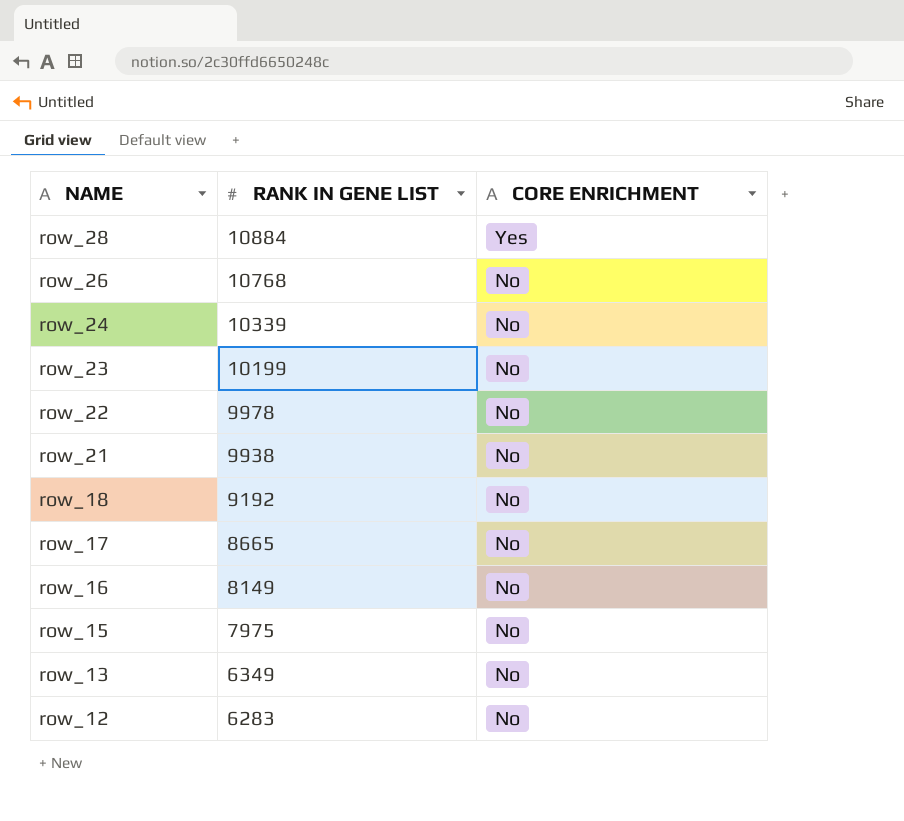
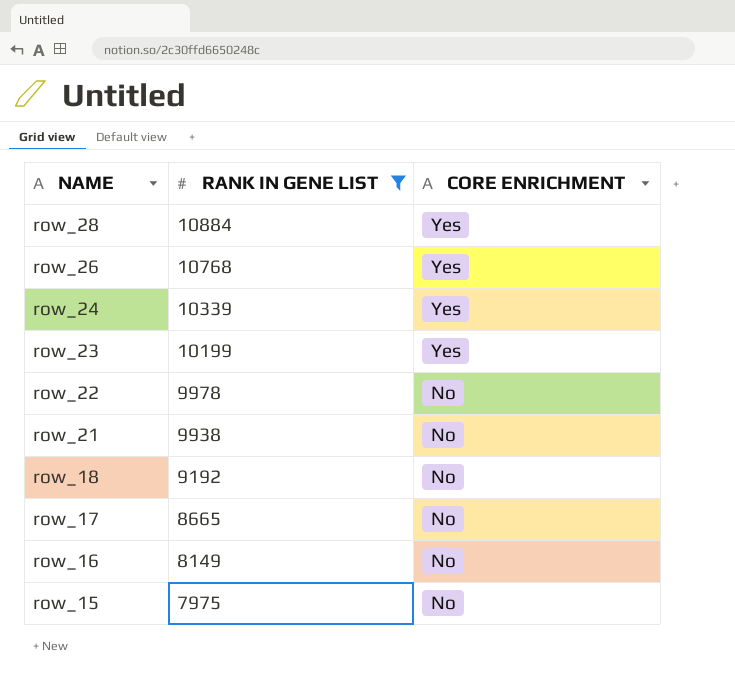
filter: none -> RANK IN GENE LIST >= 7975
row_26 | CORE ENRICHMENT: No -> Yes
row_24 | CORE ENRICHMENT: No -> Yes
row_23 | CORE ENRICHMENT: No -> Yes

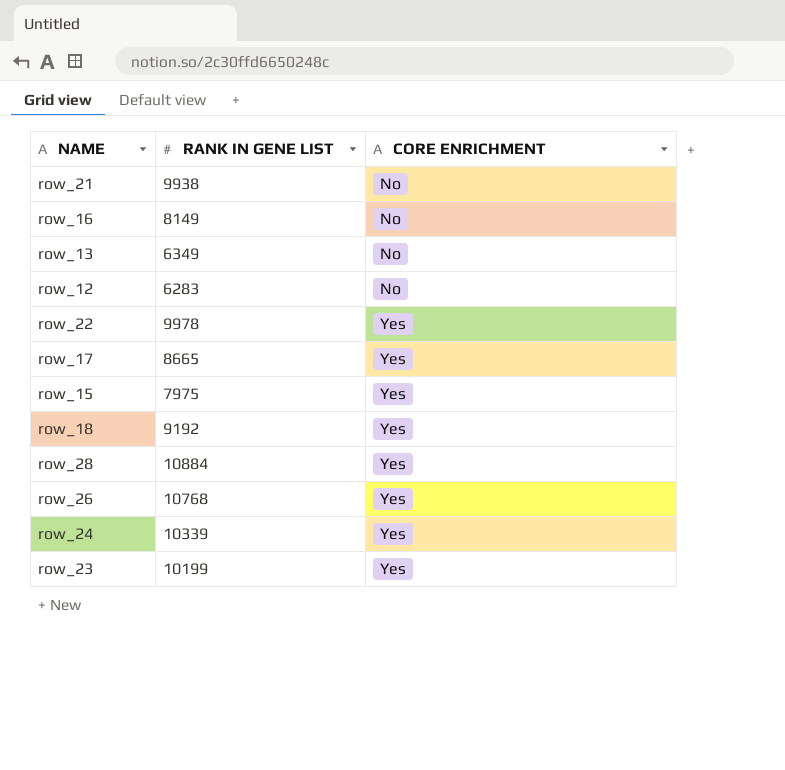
filter: RANK IN GENE LIST >= 7975 -> none
row order: NAME descending -> CORE ENRICHMENT ascending
row_22 | CORE ENRICHMENT: No -> Yes
row_17 | CORE ENRICHMENT: No -> Yes
row_15 | CORE ENRICHMENT: No -> Yes
row_18 | CORE ENRICHMENT: No -> Yes

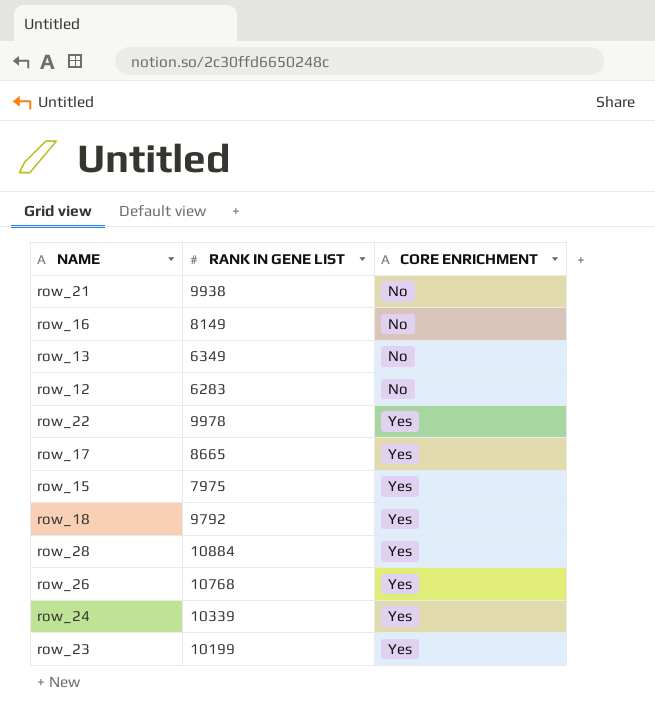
row_18 | RANK IN GENE LIST: 9192 -> 9792

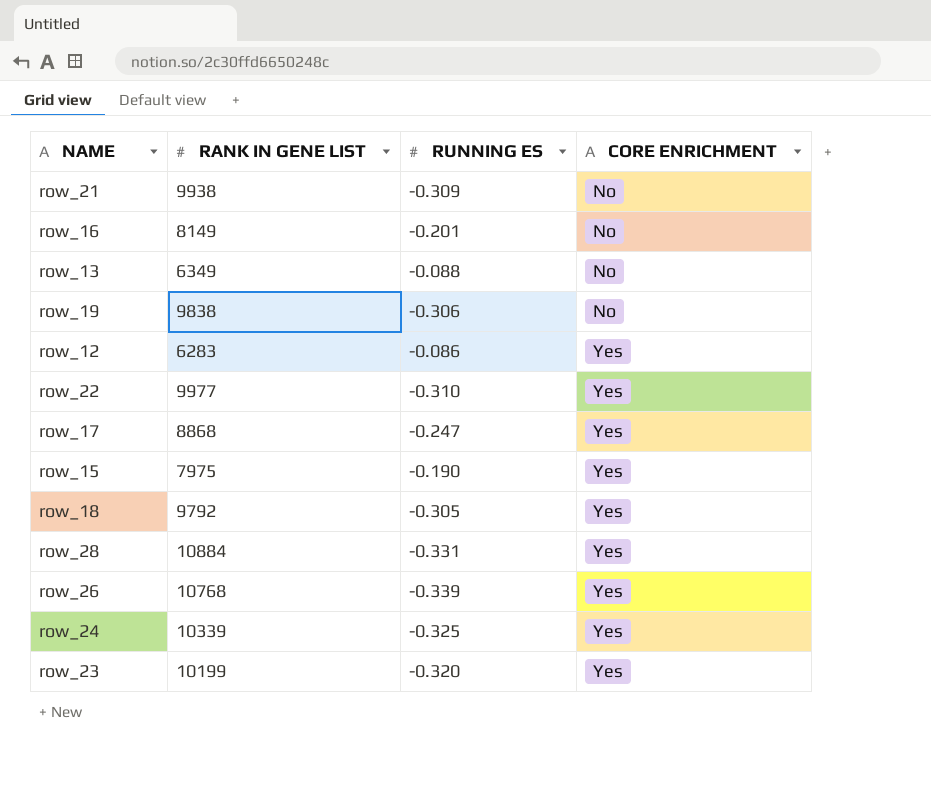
column RUNNING ES | position: none -> 3
row row_19: none -> 9838 | -0.306 | No
row_12 | CORE ENRICHMENT: No -> Yes
row_22 | RANK IN GENE LIST: 9978 -> 9977
row_17 | RANK IN GENE LIST: 8665 -> 8868

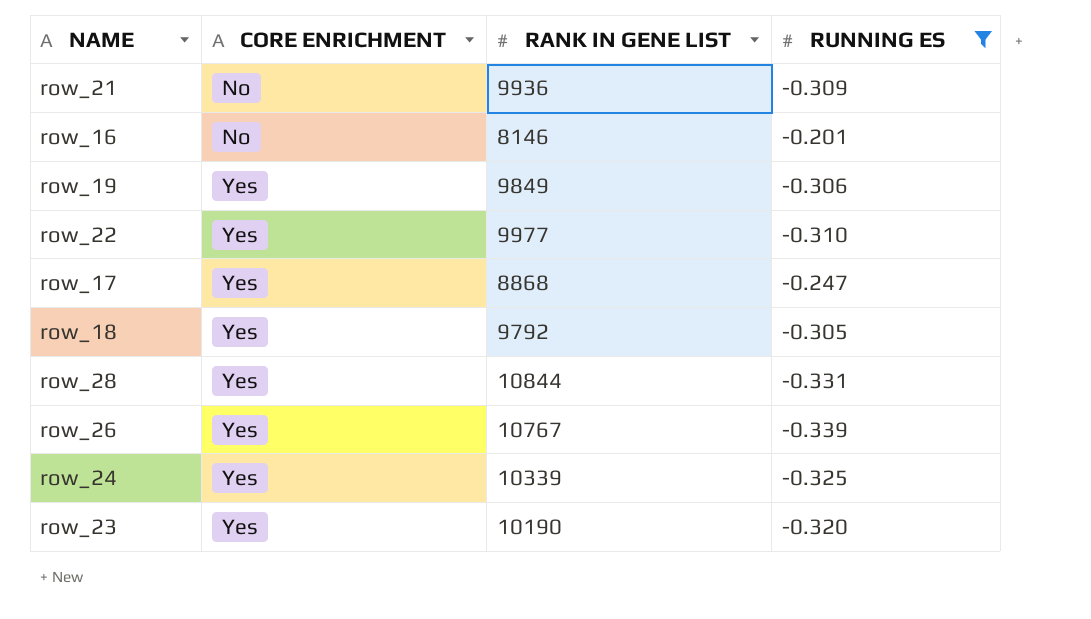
filter: none -> RUNNING ES <= -0.201
column CORE ENRICHMENT | position: 4 -> 2
row_21 | RANK IN GENE LIST: 9938 -> 9936
row_16 | RANK IN GENE LIST: 8149 -> 8146
row_19 | CORE ENRICHMENT: No -> Yes
row_19 | RANK IN GENE LIST: 9838 -> 9849
row_28 | RANK IN GENE LIST: 10884 -> 10844
row_26 | RANK IN GENE LIST: 10768 -> 10767
row_23 | RANK IN GENE LIST: 10199 -> 10190

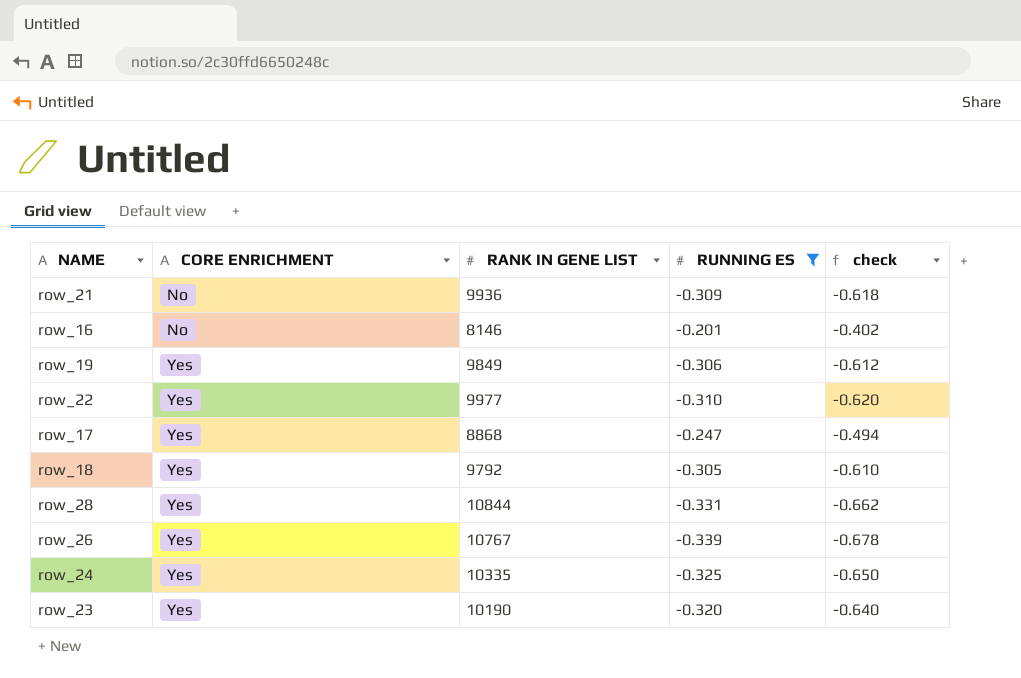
column check | formula: none -> [RUNNING ES] * 2
row_24 | RANK IN GENE LIST: 10339 -> 10335

